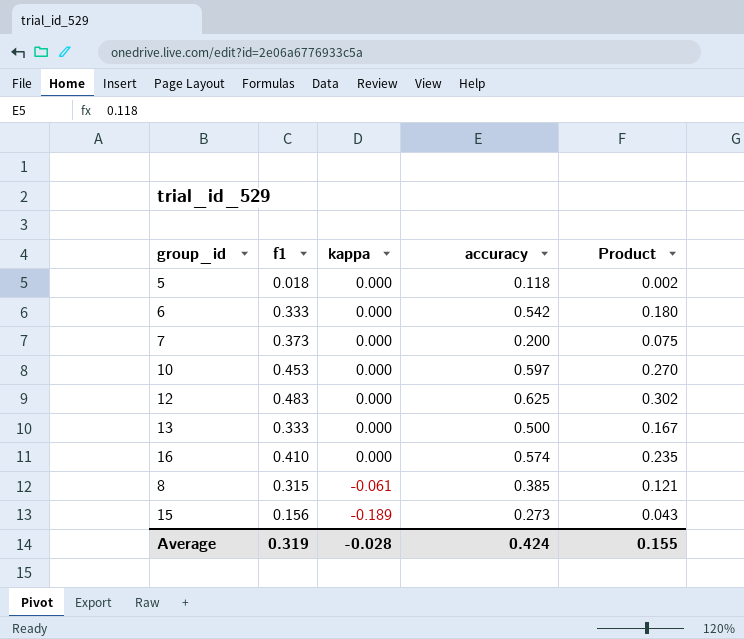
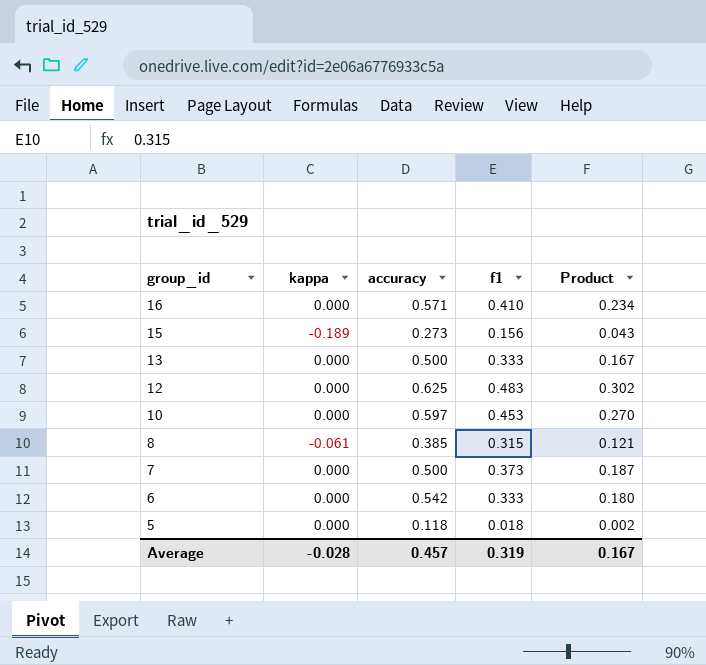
row order: kappa descending -> group_id descending
column f1 | position: 2 -> 4
16 | accuracy: 0.574 -> 0.571
16 | Product: 0.235 -> 0.234
7 | accuracy: 0.200 -> 0.500
7 | Product: 0.075 -> 0.187
Average | accuracy: 0.424 -> 0.457
Average | Product: 0.155 -> 0.167

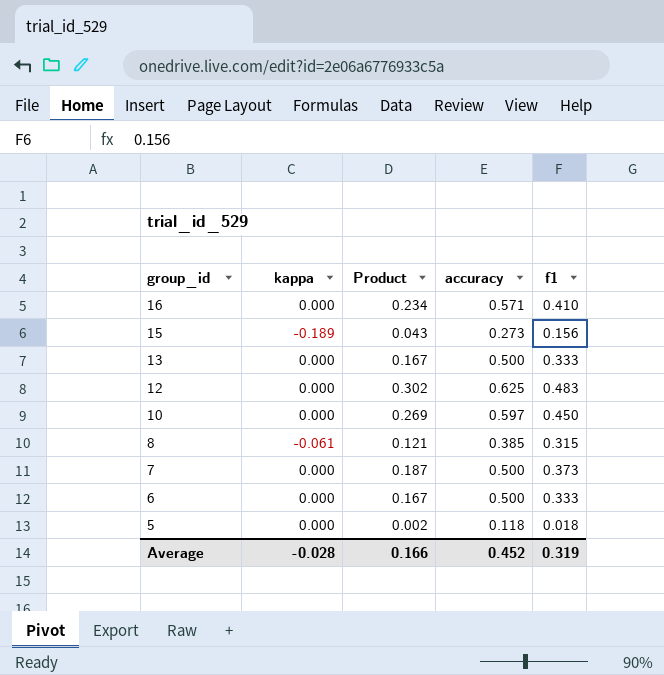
column Product | position: 5 -> 3
10 | Product: 0.270 -> 0.269
10 | f1: 0.453 -> 0.450
6 | Product: 0.180 -> 0.167
6 | accuracy: 0.542 -> 0.500
Average | Product: 0.167 -> 0.166
Average | accuracy: 0.457 -> 0.452

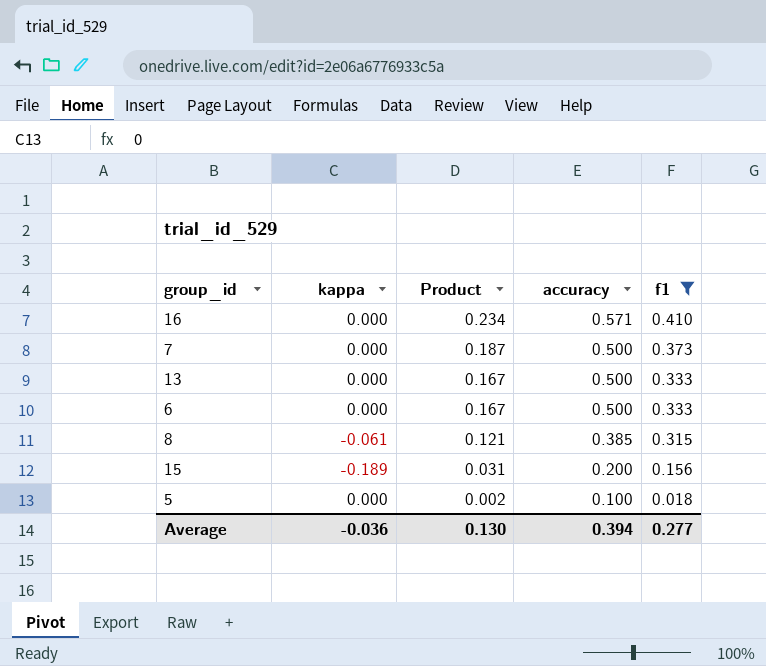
filter: none -> f1 <= 0.410
row order: group_id descending -> Product descending
15 | Product: 0.043 -> 0.031
15 | accuracy: 0.273 -> 0.200
5 | accuracy: 0.118 -> 0.100
Average | kappa: -0.028 -> -0.036
Average | Product: 0.166 -> 0.130
Average | accuracy: 0.452 -> 0.394
Average | f1: 0.319 -> 0.277

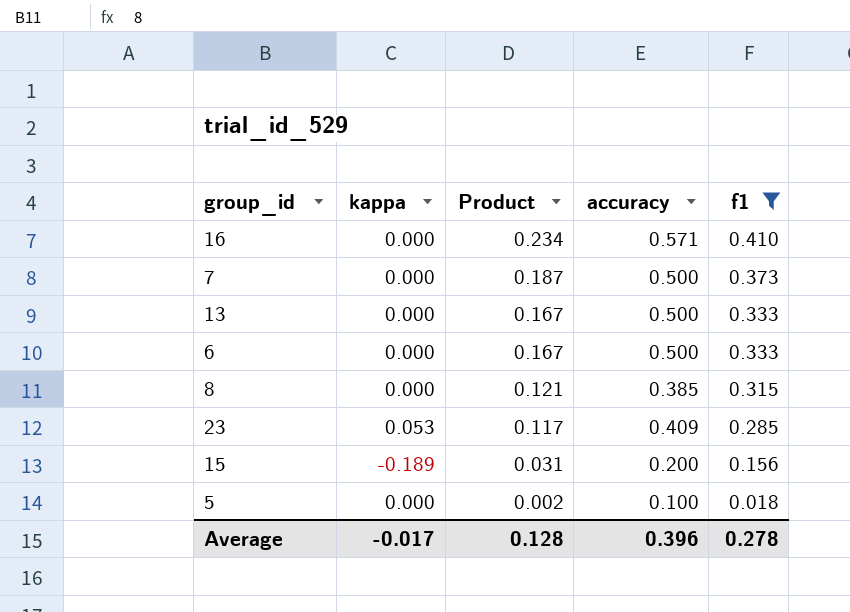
8 | kappa: -0.061 -> 0.000
row 23: none -> 0.053 | 0.117 | 0.409 | 0.285
Average | kappa: -0.036 -> -0.017
Average | Product: 0.130 -> 0.128
Average | accuracy: 0.394 -> 0.396
Average | f1: 0.277 -> 0.278

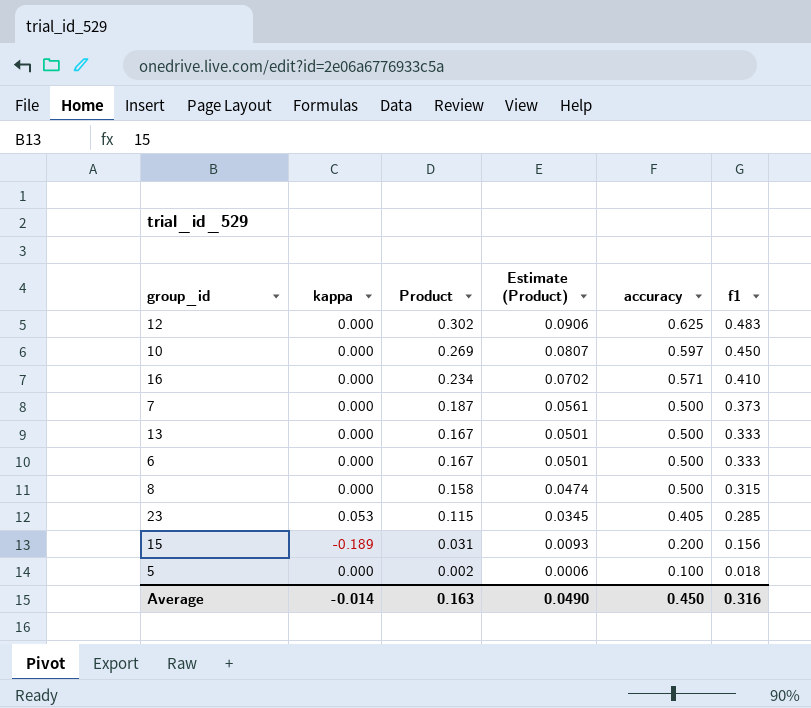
filter: f1 <= 0.410 -> none
column Estimate (Product) | formula: none -> [Product] * 0.3
8 | Product: 0.121 -> 0.158
8 | accuracy: 0.385 -> 0.500
23 | Product: 0.117 -> 0.115
23 | accuracy: 0.409 -> 0.405
Average | kappa: -0.017 -> -0.014
Average | Product: 0.128 -> 0.163
Average | accuracy: 0.396 -> 0.450
Average | f1: 0.278 -> 0.316

